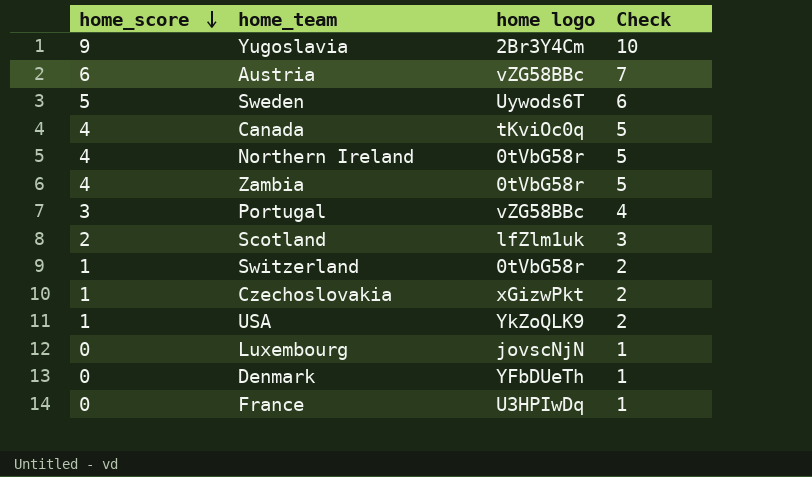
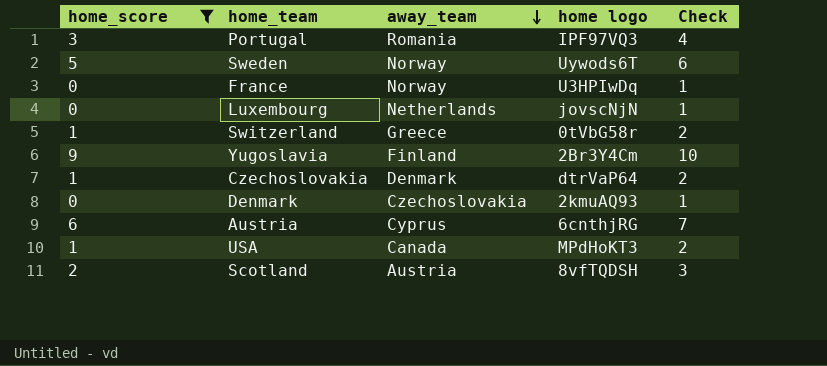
filter: none -> home_score != 4
row order: home_score descending -> away_team descending
column away_team | position: none -> 3
Portugal | home logo: vZG58BBc -> IPF97VQ3
Czechoslovakia | home logo: xGizwPkt -> dtrVaP64
Denmark | home logo: YFbDUeTh -> 2kmuAQ93
Austria | home logo: vZG58BBc -> 6cnthjRG
USA | home logo: YkZoQLK9 -> MPdHoKT3
Scotland | home logo: lfZlm1uk -> 8vfTQDSH

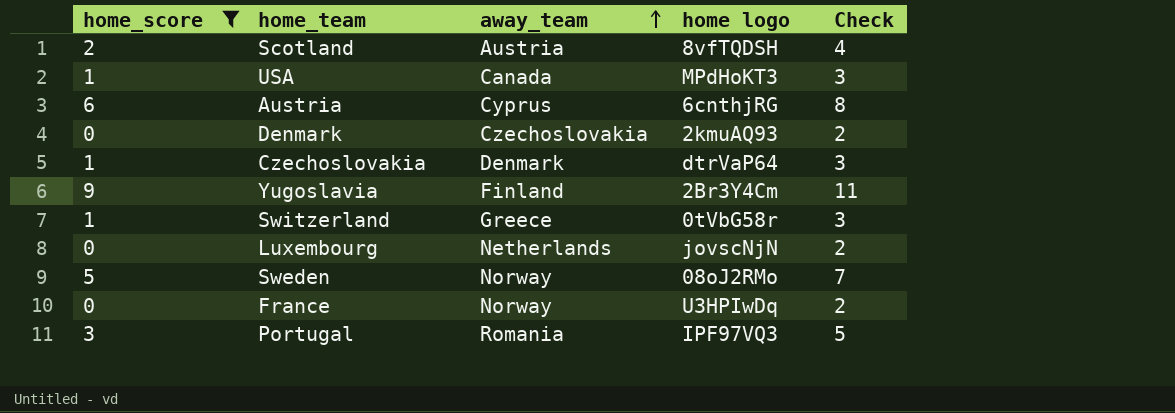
row order: away_team descending -> away_team ascending
column Check | formula: [home_score] + 1 -> [home_score] + 2
Sweden | home logo: Uywods6T -> 08oJ2RMo

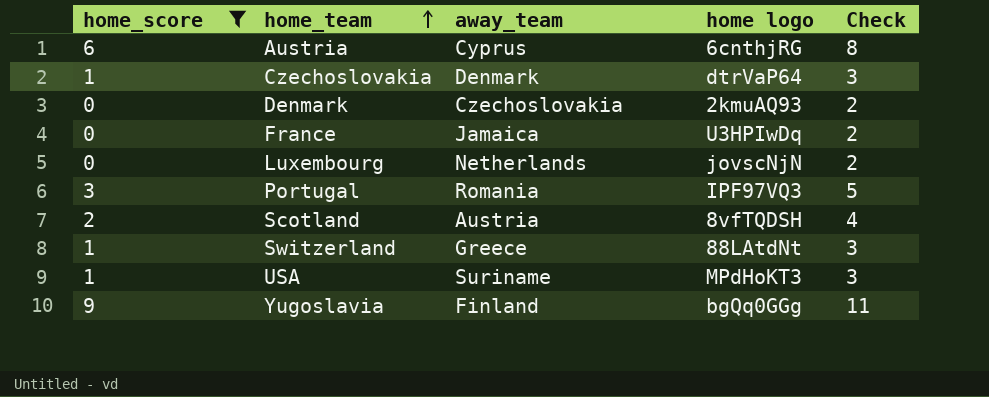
row order: away_team ascending -> home_team ascending
row Sweden: 5 | Norway | 08oJ2RMo | 7 -> none
France | away_team: Norway -> Jamaica
Switzerland | home logo: 0tVbG58r -> 88LAtdNt
USA | away_team: Canada -> Suriname
Yugoslavia | home logo: 2Br3Y4Cm -> bgQq0GGg

